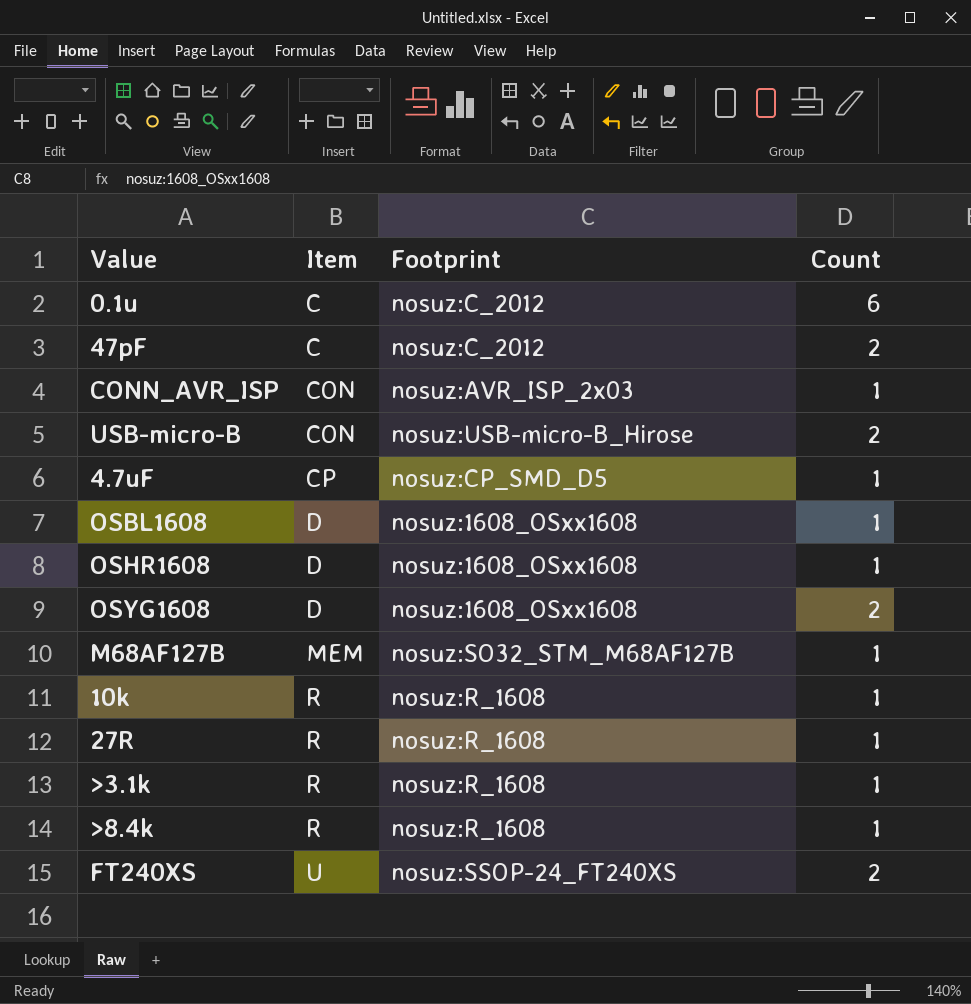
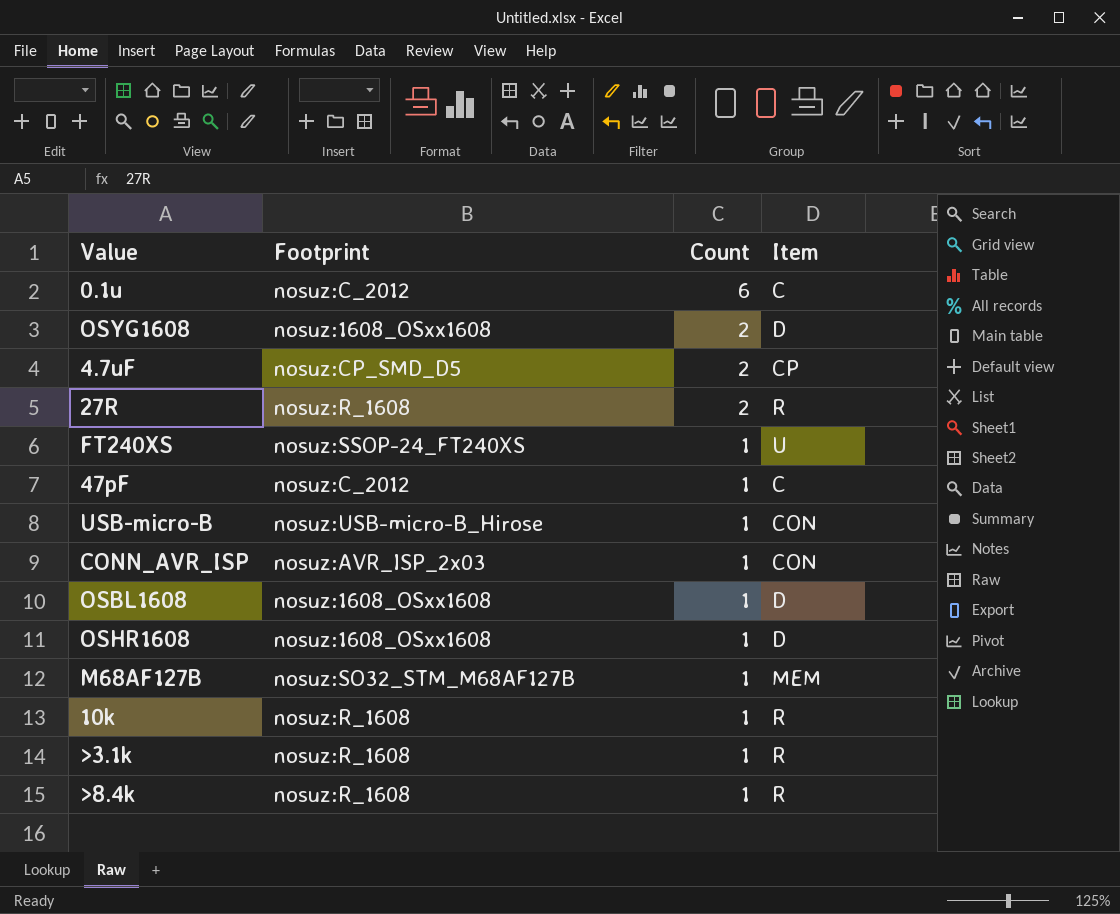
row order: Item ascending -> Count descending
column Item | position: 2 -> 4
4.7uF | Count: 1 -> 2
27R | Count: 1 -> 2
FT240XS | Count: 2 -> 1
47pF | Count: 2 -> 1
USB-micro-B | Count: 2 -> 1

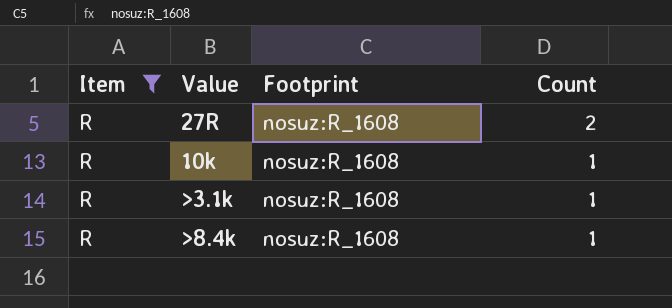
filter: none -> Item = R
column Item | position: 4 -> 1

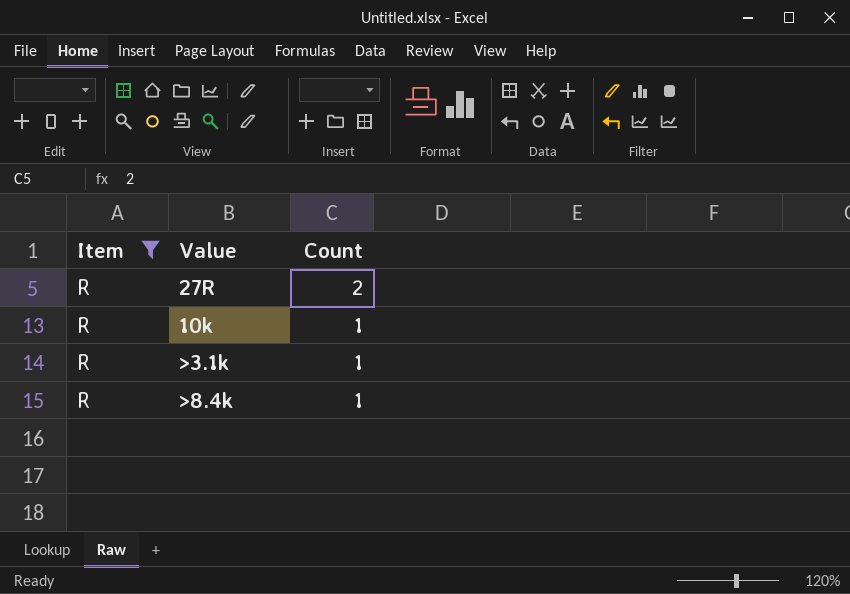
column Footprint | position: 3 -> none

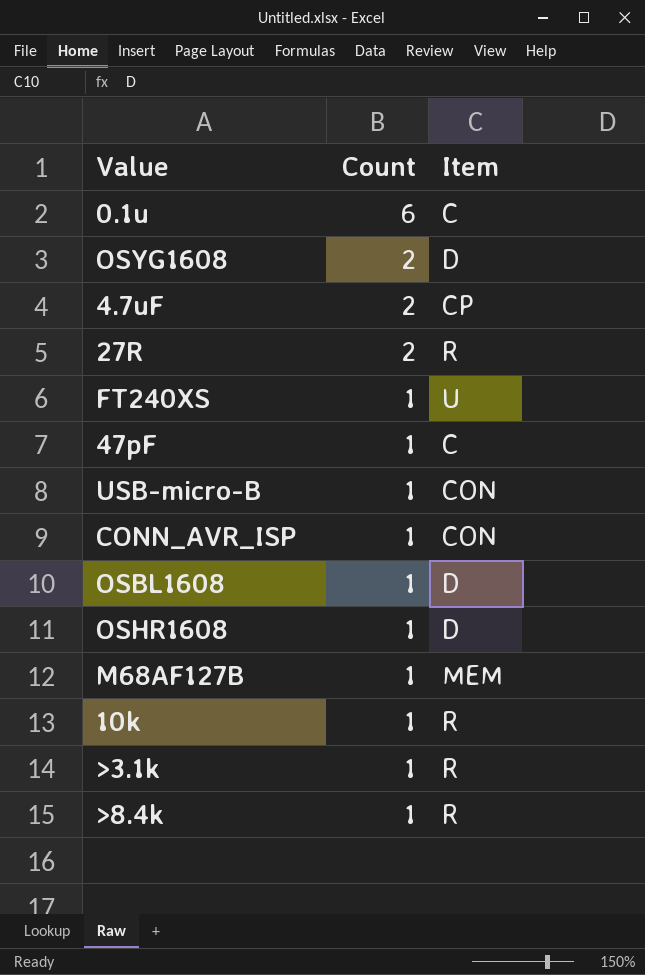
filter: Item = R -> none
column Item | position: 1 -> 3

